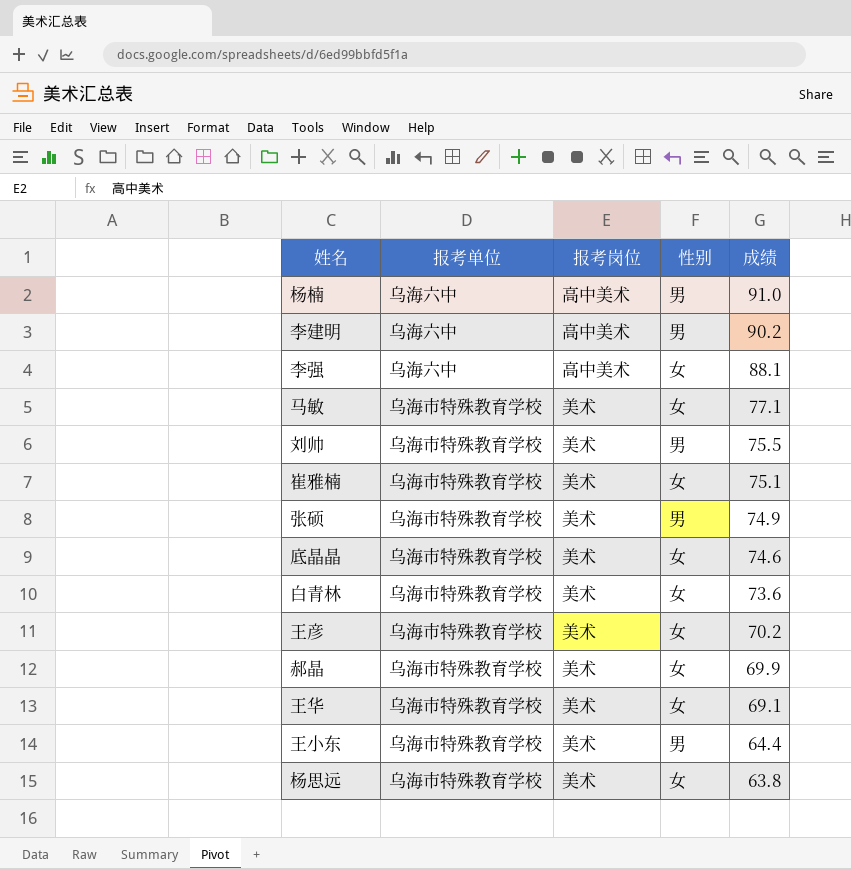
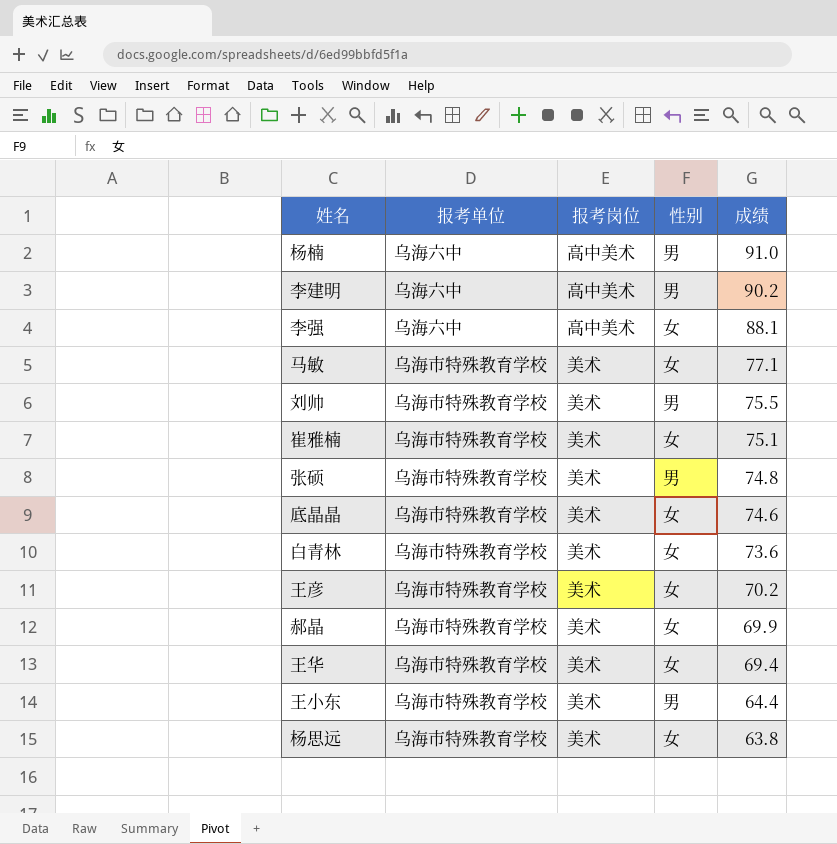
张硕 | 成绩: 74.9 -> 74.8
王华 | 成绩: 69.1 -> 69.4

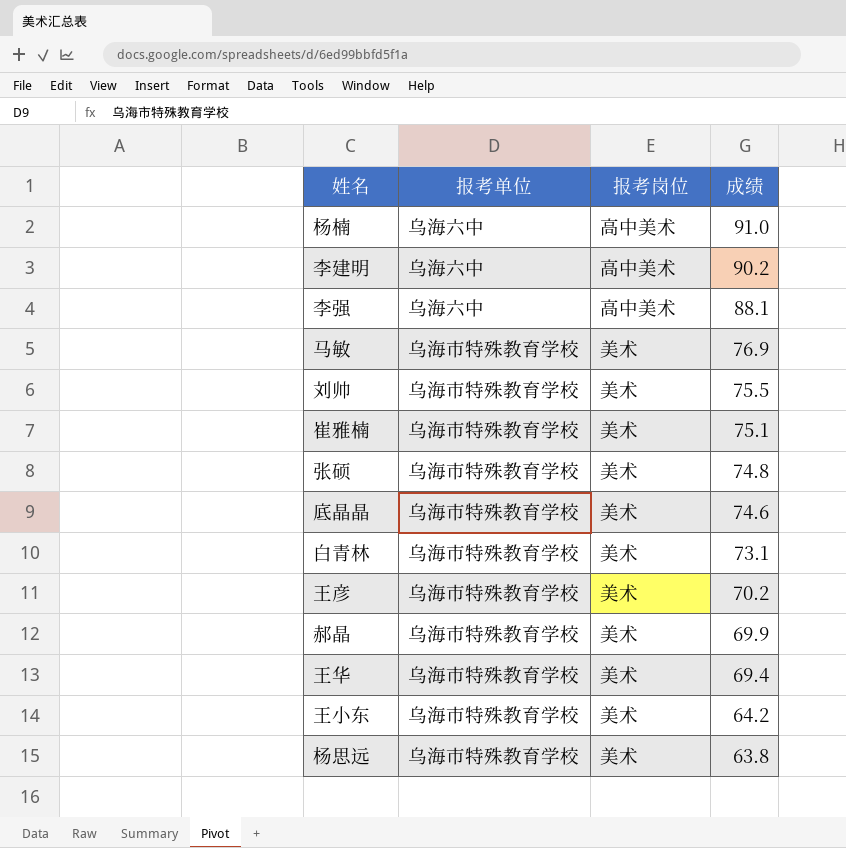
column 性别 | position: 4 -> none
马敏 | 成绩: 77.1 -> 76.9
白青林 | 成绩: 73.6 -> 73.1
王小东 | 成绩: 64.4 -> 64.2

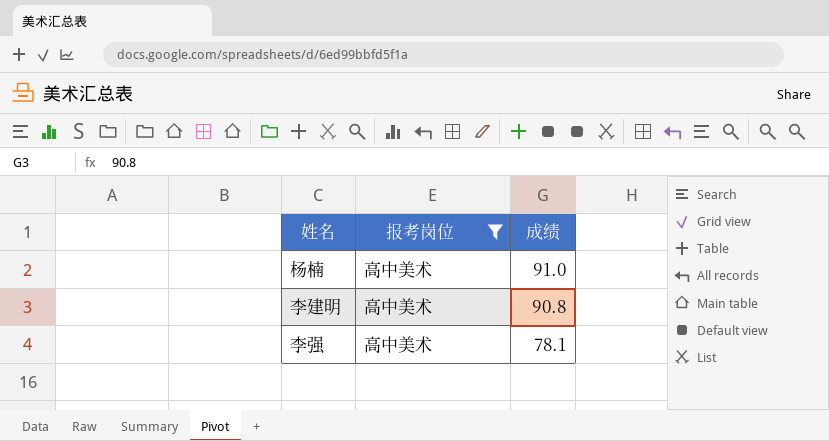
filter: none -> 报考岗位 = 高中美术
column 报考单位 | position: 2 -> none
李建明 | 成绩: 90.2 -> 90.8
李强 | 成绩: 88.1 -> 78.1

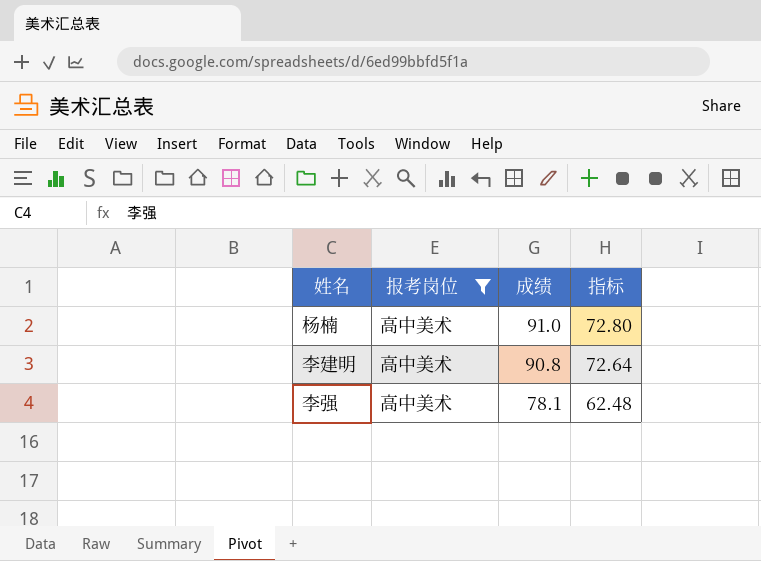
column 指标 | formula: none -> [成绩] * 0.8

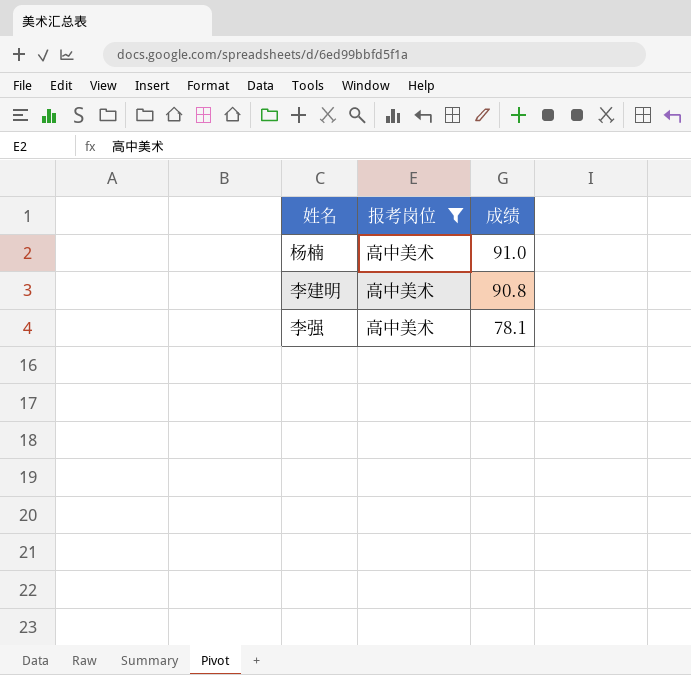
column 指标 | formula: [成绩] * 0.8 -> none

